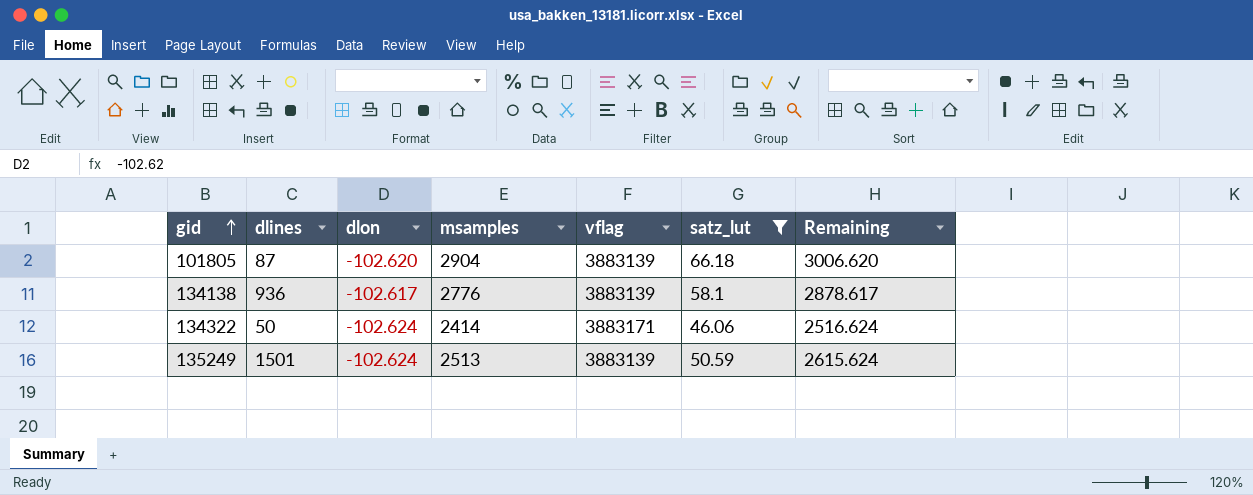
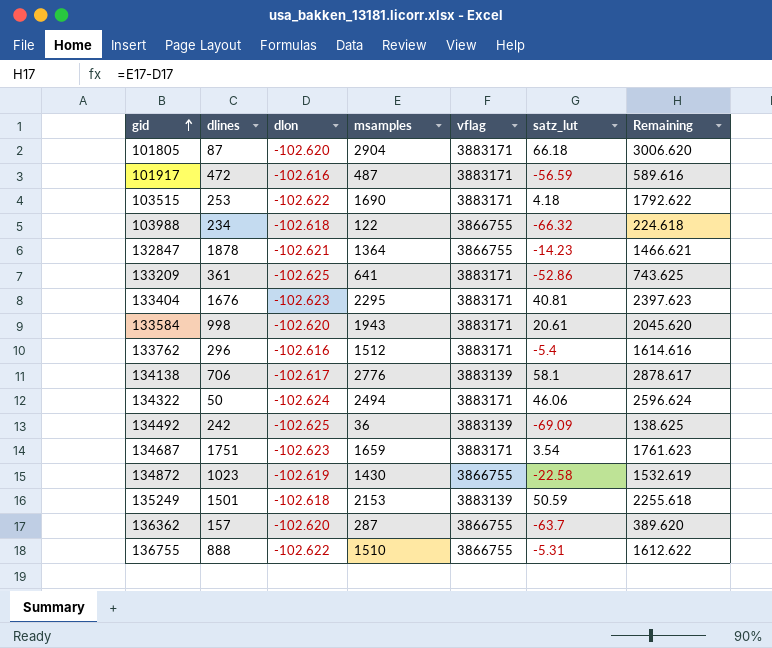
filter: satz_lut >= 46.06 -> none
101805 | vflag: 3883139 -> 3883171
134138 | dlines: 936 -> 706
134322 | msamples: 2414 -> 2494
134322 | Remaining: 2516.624 -> 2596.624
135249 | dlon: -102.624 -> -102.618
135249 | msamples: 2513 -> 2153
135249 | Remaining: 2615.624 -> 2255.618

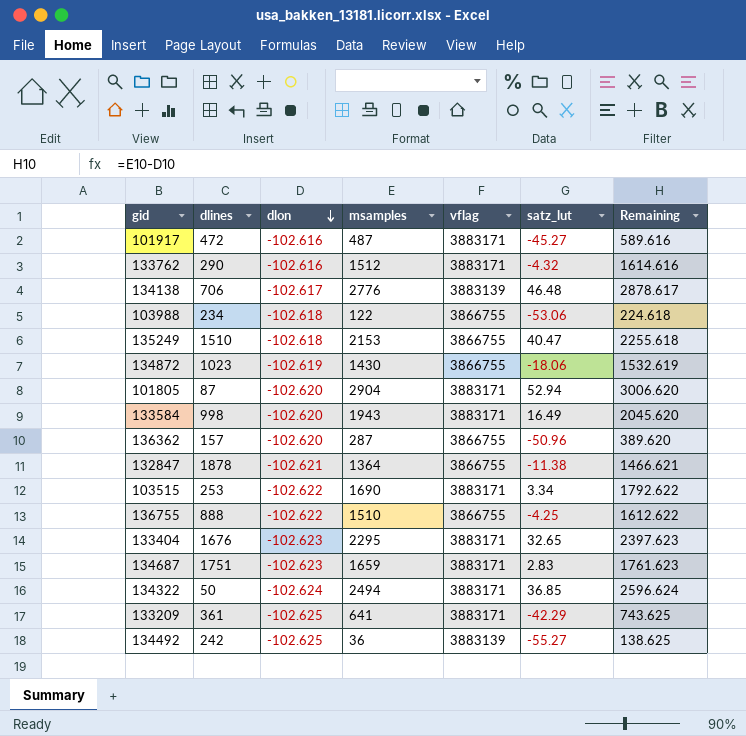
row order: gid ascending -> dlon descending
101917 | satz_lut: -56.59 -> -45.27
133762 | dlines: 296 -> 290
133762 | satz_lut: -5.4 -> -4.32
134138 | satz_lut: 58.1 -> 46.48
103988 | satz_lut: -66.32 -> -53.06
135249 | dlines: 1501 -> 1510
135249 | vflag: 3883139 -> 3866755
135249 | satz_lut: 50.59 -> 40.47
134872 | satz_lut: -22.58 -> -18.06
101805 | satz_lut: 66.18 -> 52.94
133584 | satz_lut: 20.61 -> 16.49
136362 | satz_lut: -63.7 -> -50.96
132847 | satz_lut: -14.23 -> -11.38
103515 | satz_lut: 4.18 -> 3.34
136755 | satz_lut: -5.31 -> -4.25
133404 | satz_lut: 40.81 -> 32.65
134687 | satz_lut: 3.54 -> 2.83
134322 | satz_lut: 46.06 -> 36.85
133209 | satz_lut: -52.86 -> -42.29
134492 | satz_lut: -69.09 -> -55.27

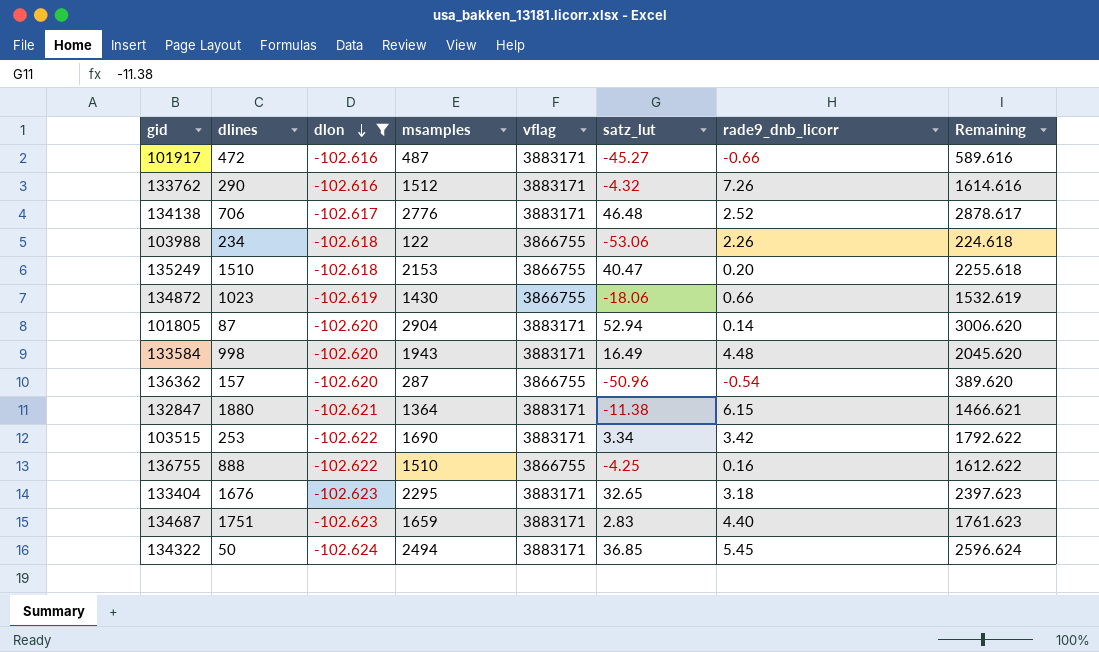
filter: none -> dlon != -102.625
column rade9_dnb_licorr | position: none -> 7
134138 | vflag: 3883139 -> 3883171
132847 | dlines: 1878 -> 1880
132847 | vflag: 3866755 -> 3883171

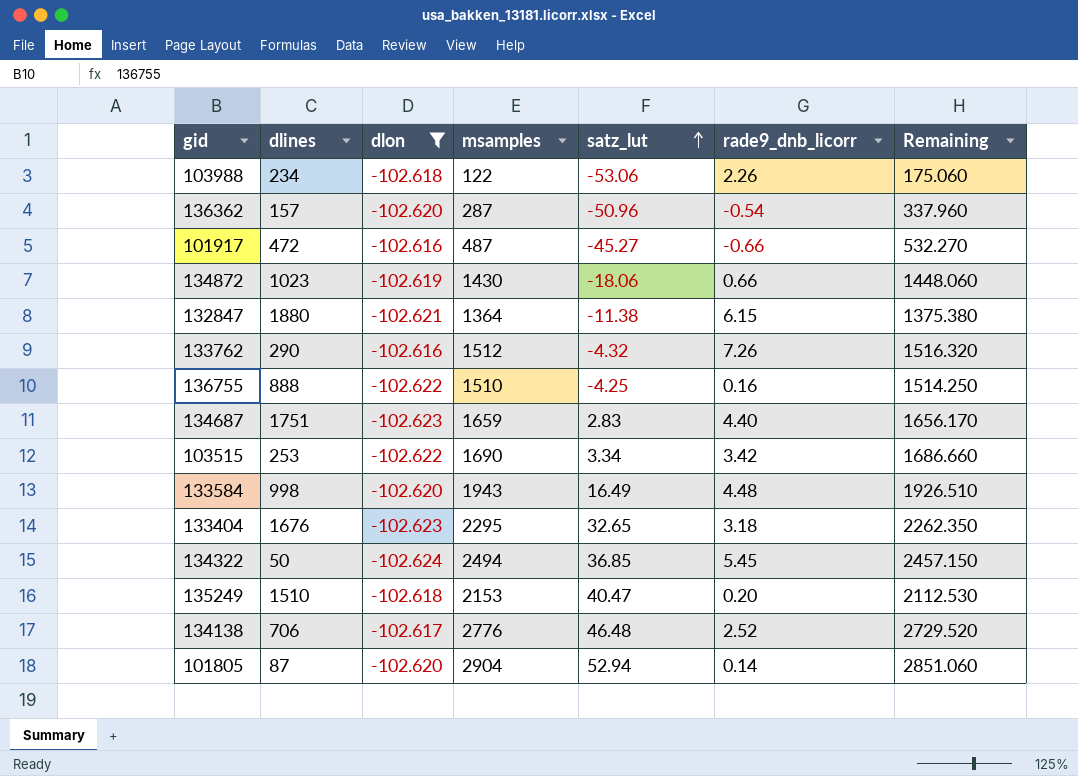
row order: dlon descending -> satz_lut ascending
column vflag | position: 5 -> none
column Remaining | formula: [msamples] - [dlon] -> [msamples] - [satz_lut]

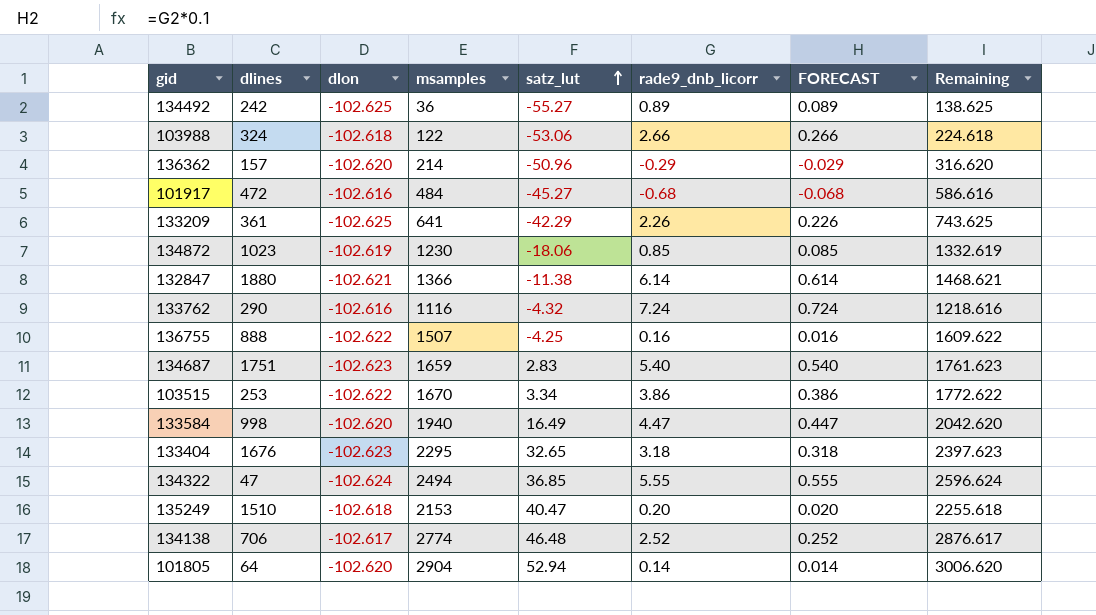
filter: dlon != -102.625 -> none
column FORECAST | formula: none -> [rade9_dnb_licorr] * 0.1
column Remaining | formula: [msamples] - [satz_lut] -> [msamples] - [dlon]
103988 | dlines: 234 -> 324
103988 | rade9_dnb_licorr: 2.26 -> 2.66
136362 | msamples: 287 -> 214
136362 | rade9_dnb_licorr: -0.54 -> -0.29
101917 | msamples: 487 -> 484
101917 | rade9_dnb_licorr: -0.66 -> -0.68
134872 | msamples: 1430 -> 1230
134872 | rade9_dnb_licorr: 0.66 -> 0.85
132847 | msamples: 1364 -> 1366
132847 | rade9_dnb_licorr: 6.15 -> 6.14
133762 | msamples: 1512 -> 1116
133762 | rade9_dnb_licorr: 7.26 -> 7.24
136755 | msamples: 1510 -> 1507
134687 | rade9_dnb_licorr: 4.40 -> 5.40
103515 | msamples: 1690 -> 1670
103515 | rade9_dnb_licorr: 3.42 -> 3.86
133584 | msamples: 1943 -> 1940
133584 | rade9_dnb_licorr: 4.48 -> 4.47
134322 | dlines: 50 -> 47
134322 | rade9_dnb_licorr: 5.45 -> 5.55
134138 | msamples: 2776 -> 2774
101805 | dlines: 87 -> 64

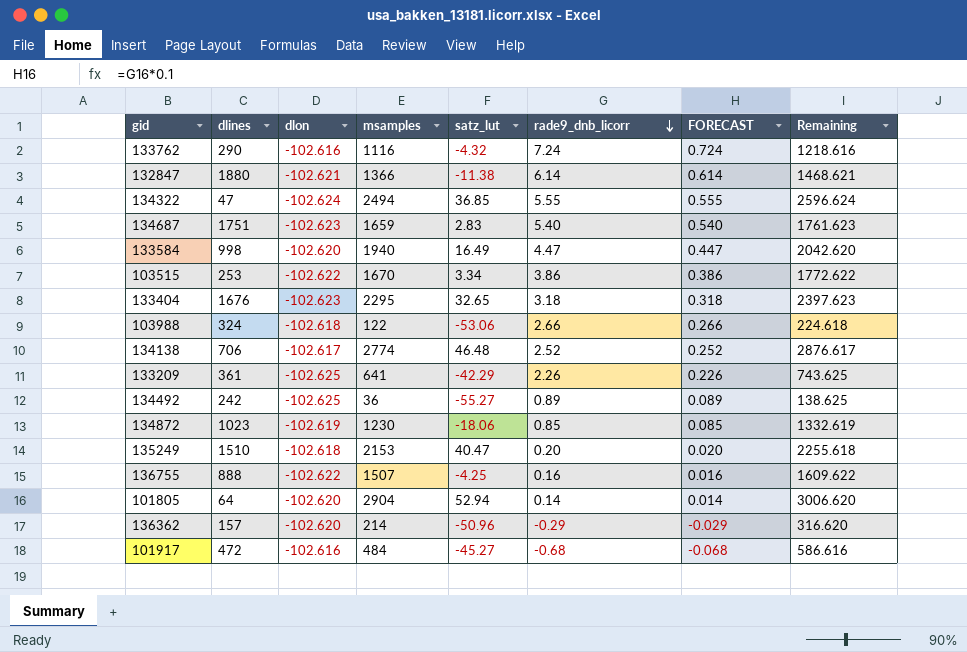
row order: satz_lut ascending -> rade9_dnb_licorr descending

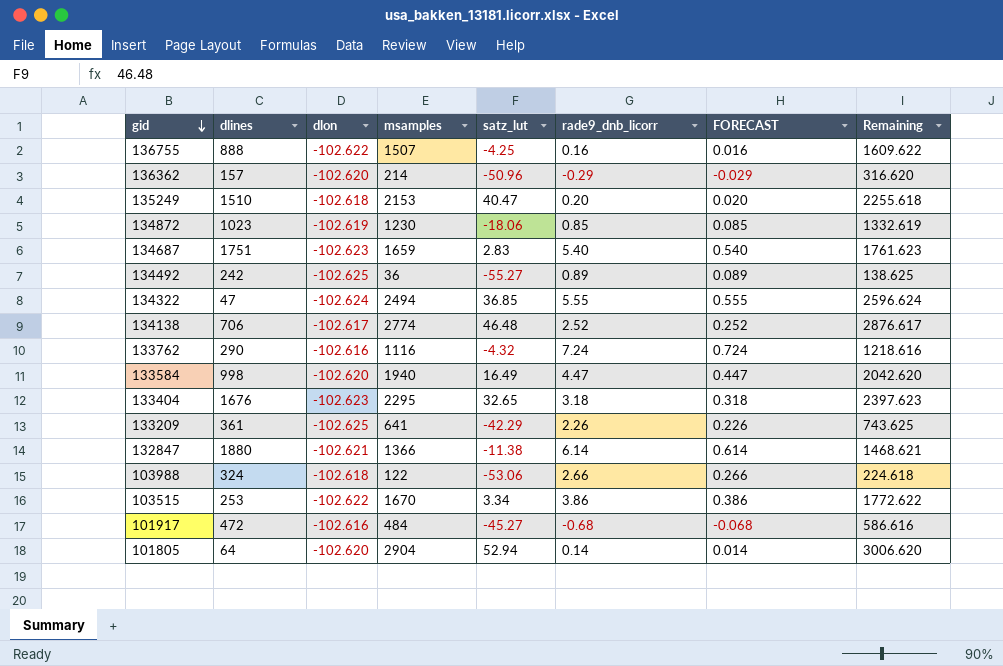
row order: rade9_dnb_licorr descending -> gid descending

